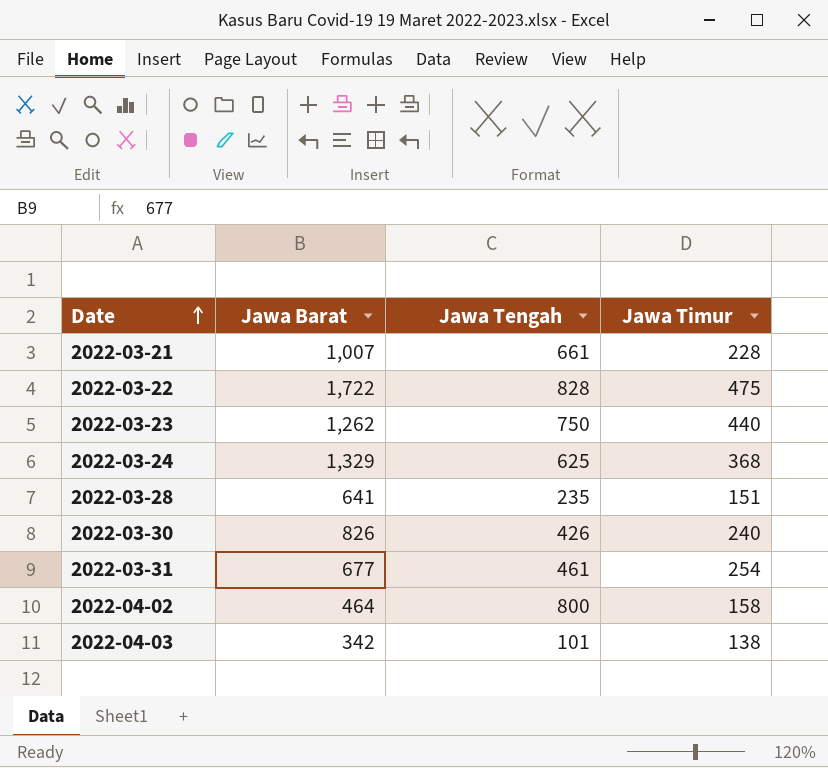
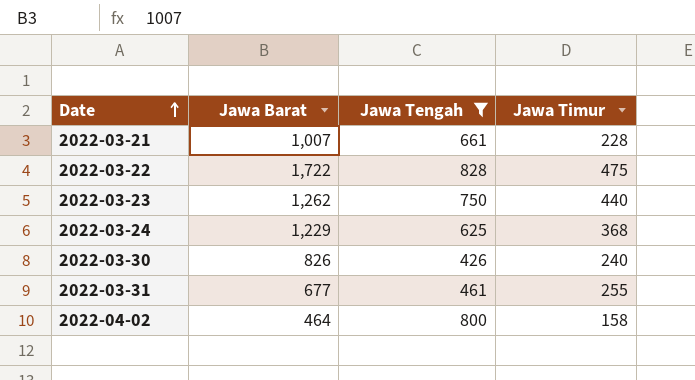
filter: none -> Jawa Tengah >= 426
2022-03-24 | Jawa Barat: 1,329 -> 1,229
2022-03-31 | Jawa Timur: 254 -> 255

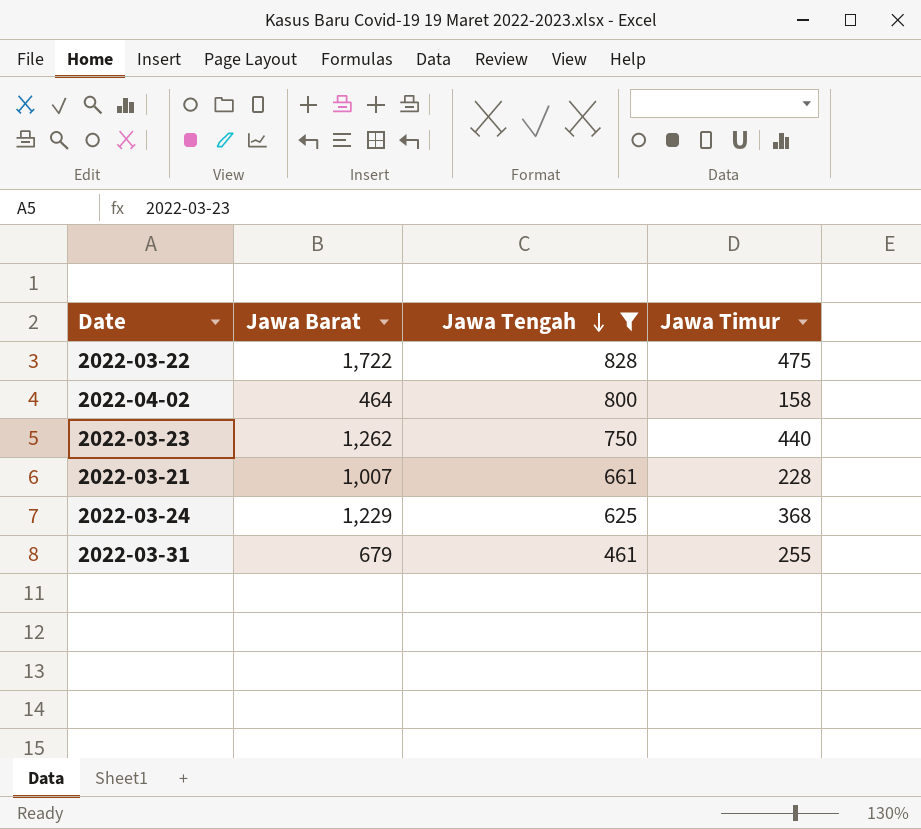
row order: Date ascending -> Jawa Tengah descending
row 2022-03-30: 826 | 426 | 240 -> none
2022-03-31 | Jawa Barat: 677 -> 679

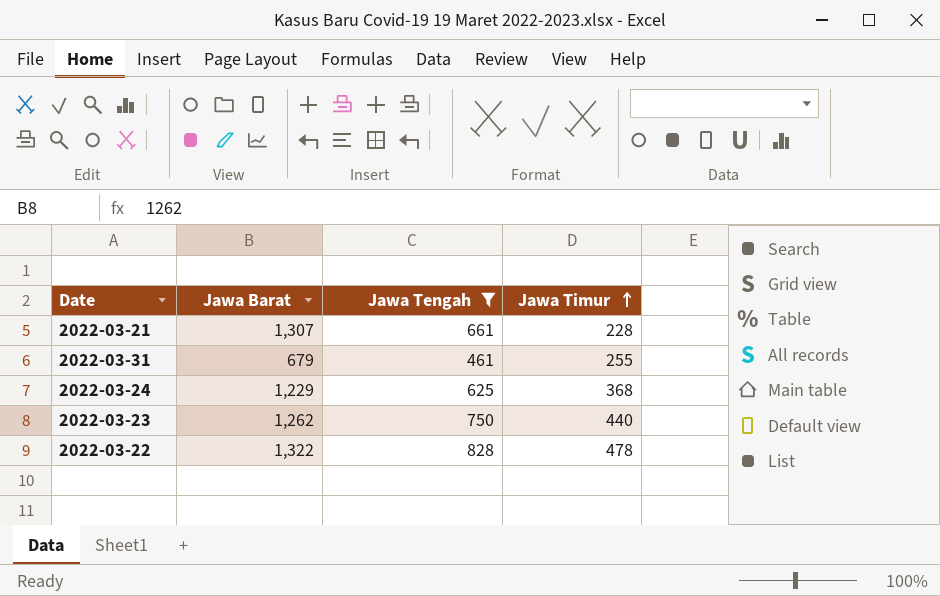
row order: Jawa Tengah descending -> Jawa Timur ascending
row 2022-04-02: 464 | 800 | 158 -> none
2022-03-21 | Jawa Barat: 1,007 -> 1,307
2022-03-22 | Jawa Barat: 1,722 -> 1,322
2022-03-22 | Jawa Timur: 475 -> 478

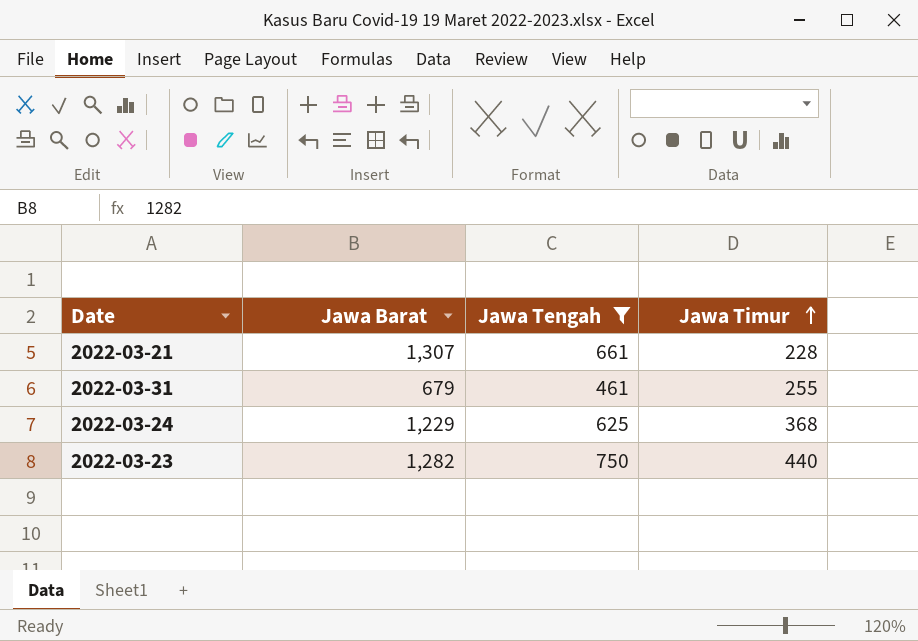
row 2022-03-22: 1,322 | 828 | 478 -> none
2022-03-23 | Jawa Barat: 1,262 -> 1,282

